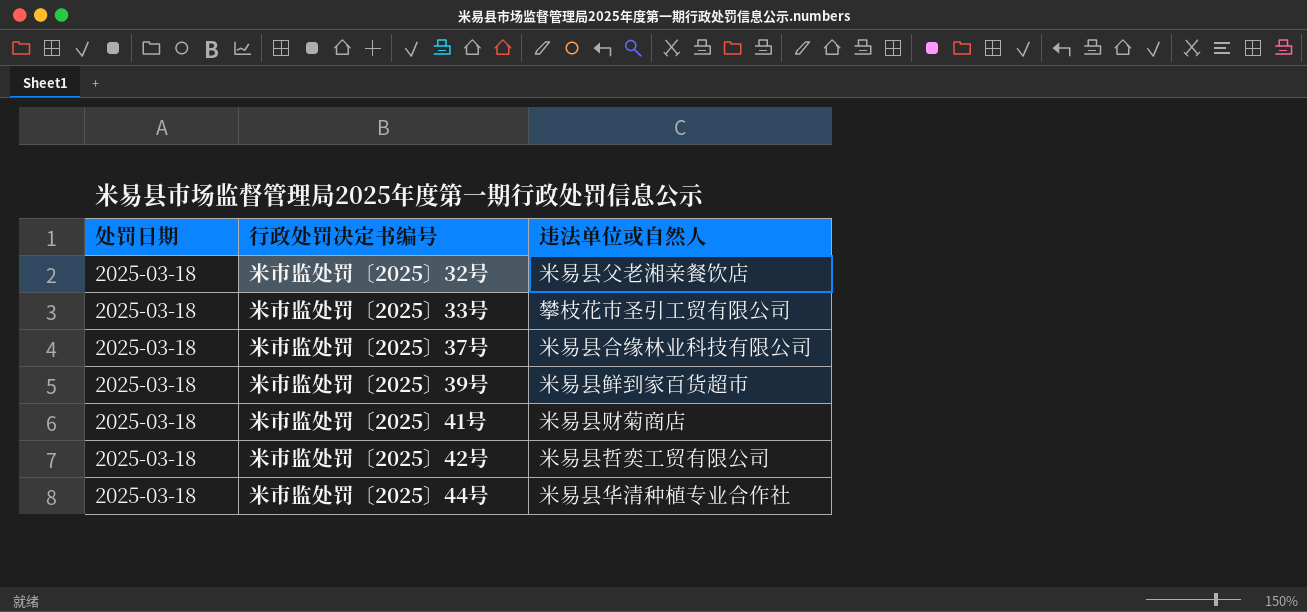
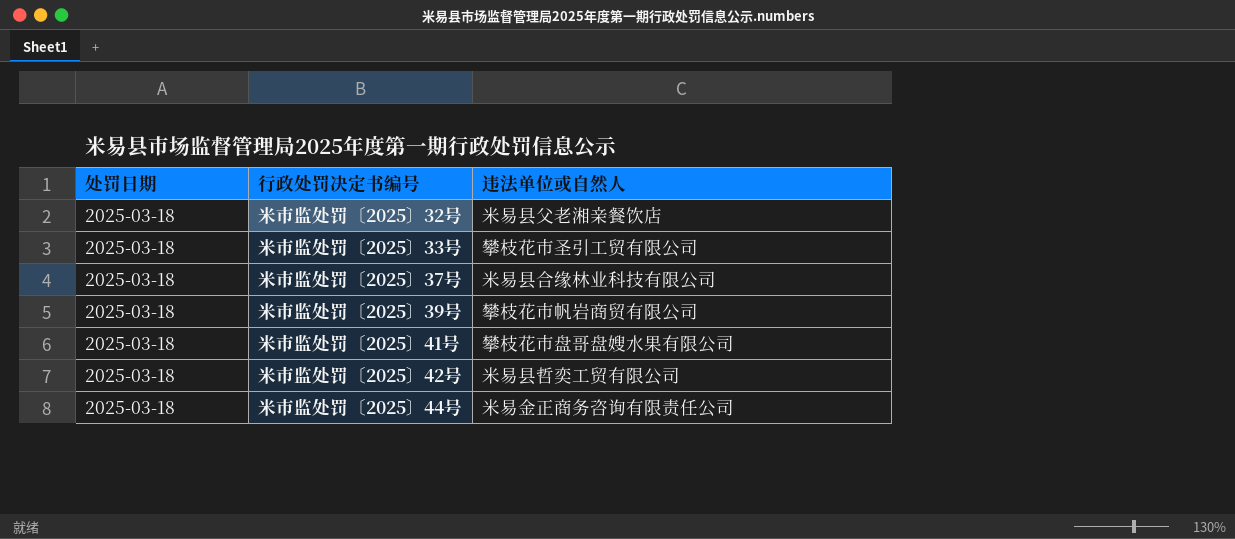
米市监处罚〔2025〕39号 | 违法单位或自然人: 米易县鲜到家百货超市 -> 攀枝花市帆岩商贸有限公司
米市监处罚〔2025〕41号 | 违法单位或自然人: 米易县财菊商店 -> 攀枝花市盘哥盘嫂水果有限公司
米市监处罚〔2025〕44号 | 违法单位或自然人: 米易县华清种植专业合作社 -> 米易金正商务咨询有限责任公司

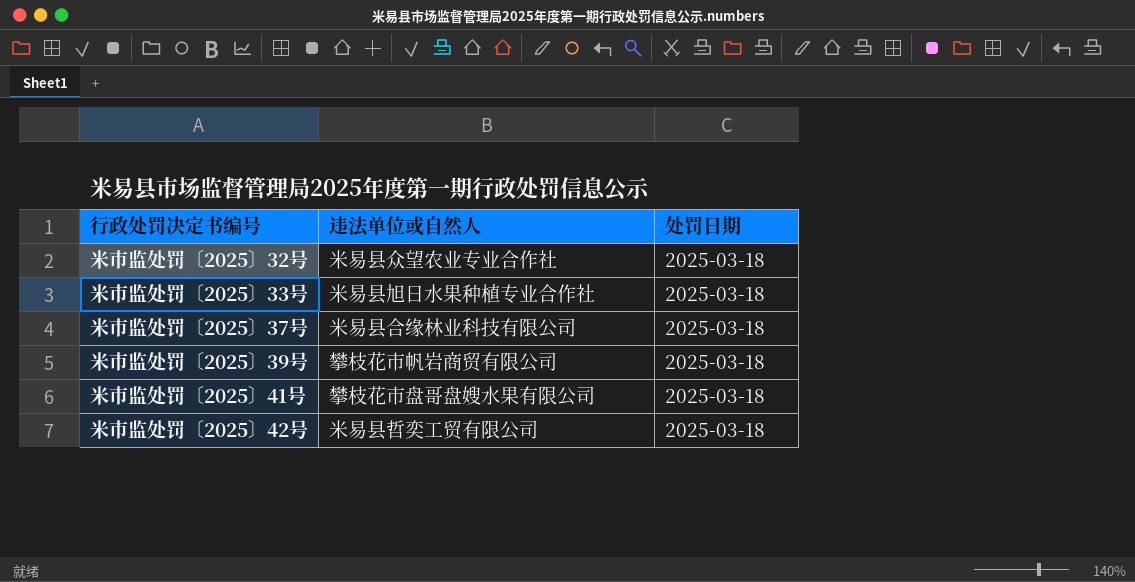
column 处罚日期 | position: 1 -> 3
row 米市监处罚〔2025〕44号: 2025-03-18 | 米易金正商务咨询有限责任公司 -> none
米市监处罚〔2025〕32号 | 违法单位或自然人: 米易县父老湘亲餐饮店 -> 米易县众望农业专业合作社
米市监处罚〔2025〕33号 | 违法单位或自然人: 攀枝花市圣引工贸有限公司 -> 米易县旭日水果种植专业合作社

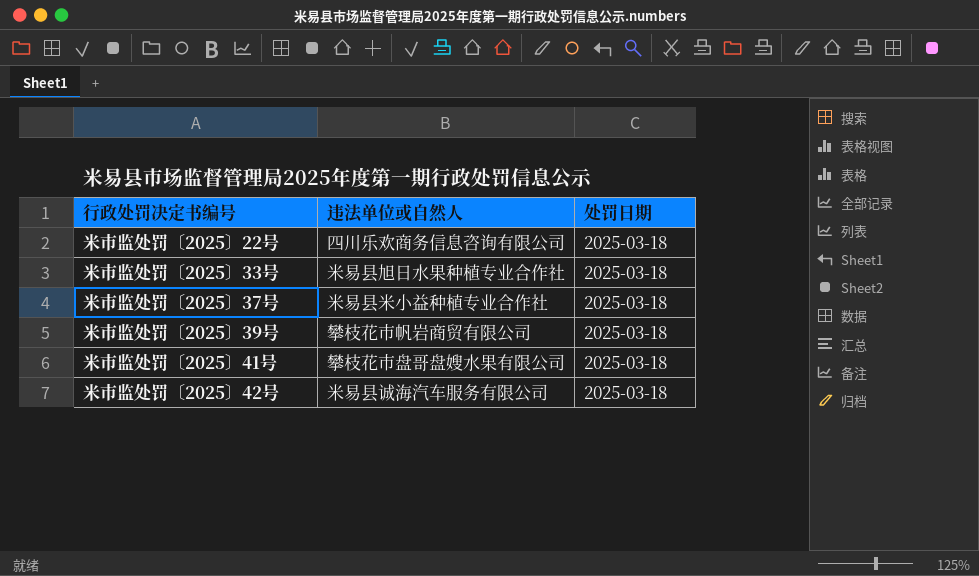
row 米市监处罚〔2025〕32号: 米易县众望农业专业合作社 | 2025-03-18 -> none
row 米市监处罚〔2025〕22号: none -> 四川乐欢商务信息咨询有限公司 | 2025-03-18
米市监处罚〔2025〕37号 | 违法单位或自然人: 米易县合缘林业科技有限公司 -> 米易县米小益种植专业合作社
米市监处罚〔2025〕42号 | 违法单位或自然人: 米易县哲奕工贸有限公司 -> 米易县诚海汽车服务有限公司

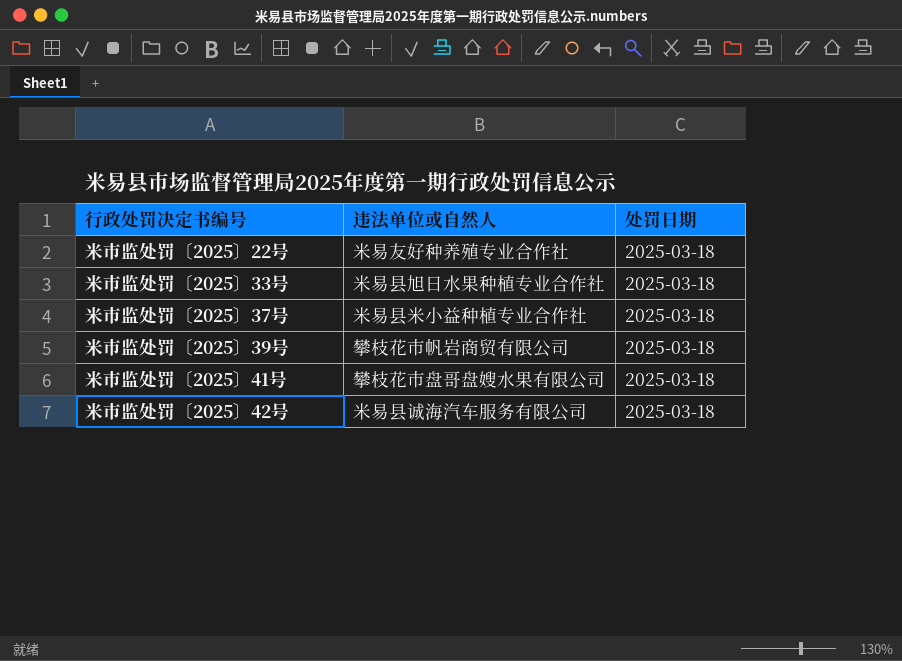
米市监处罚〔2025〕22号 | 违法单位或自然人: 四川乐欢商务信息咨询有限公司 -> 米易友好种养殖专业合作社

